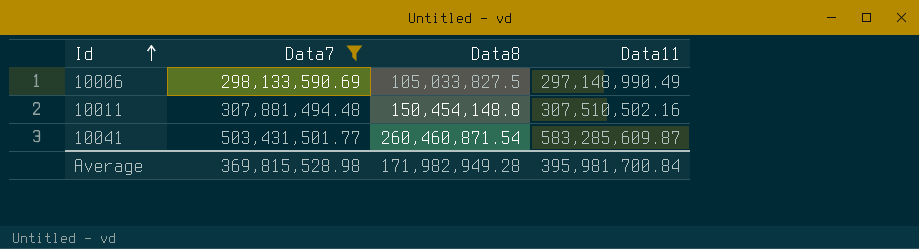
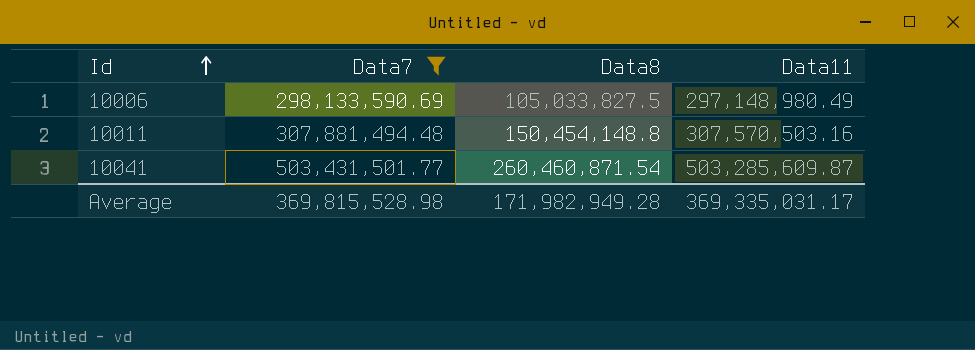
10006 | Data11: 297,148,990.49 -> 297,148,980.49
10011 | Data11: 307,510,502.16 -> 307,570,503.16
10041 | Data11: 583,285,609.87 -> 503,285,609.87
Average | Data11: 395,981,700.84 -> 369,335,031.17

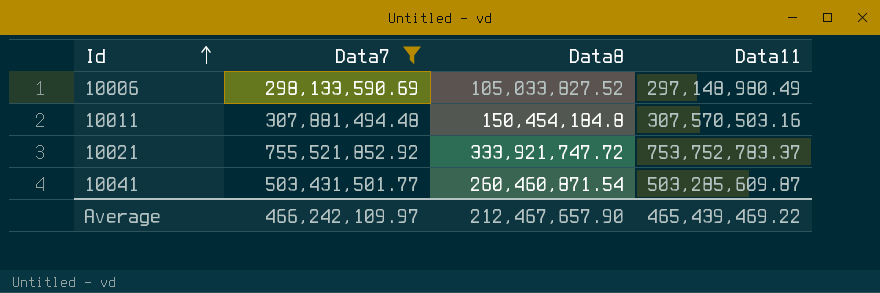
10006 | Data8: 105,033,827.5 -> 105,033,827.52
10011 | Data8: 150,454,148.8 -> 150,454,184.8
row 10021: none -> 755,521,852.92 | 333,921,747.72 | 753,752,783.37
Average | Data7: 369,815,528.98 -> 466,242,109.97
Average | Data8: 171,982,949.28 -> 212,467,657.90
Average | Data11: 369,335,031.17 -> 465,439,469.22

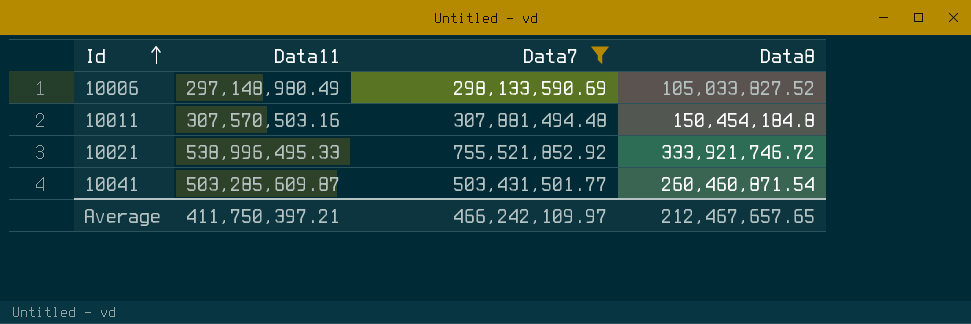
column Data11 | position: 4 -> 2
10021 | Data11: 753,752,783.37 -> 538,996,495.33
10021 | Data8: 333,921,747.72 -> 333,921,746.72
Average | Data11: 465,439,469.22 -> 411,750,397.21
Average | Data8: 212,467,657.90 -> 212,467,657.65

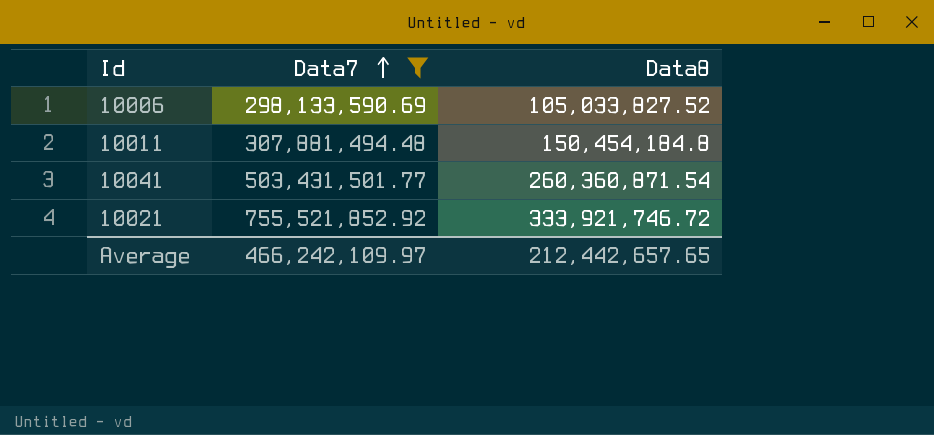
row order: Id ascending -> Data7 ascending
column Data11 | position: 2 -> none
10041 | Data8: 260,460,871.54 -> 260,360,871.54
Average | Data8: 212,467,657.65 -> 212,442,657.65

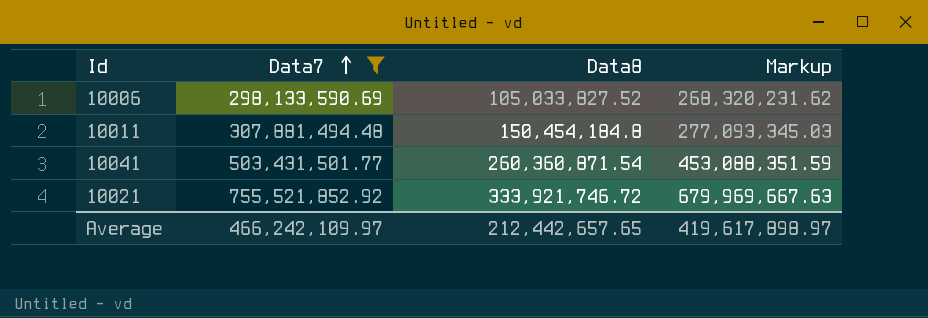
column Markup | formula: none -> [Data7] * 0.9

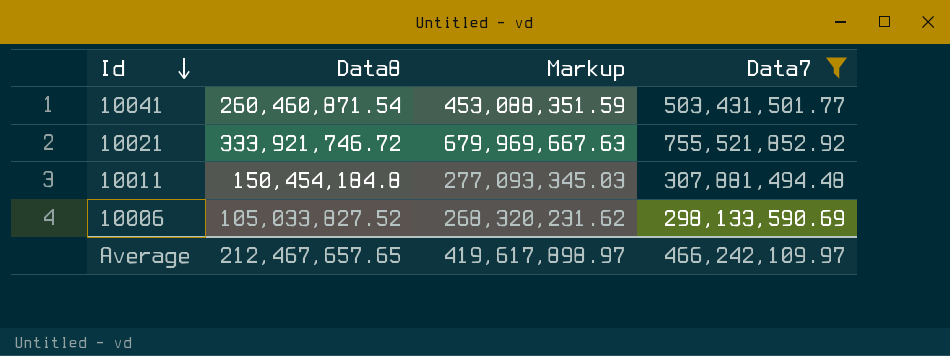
row order: Data7 ascending -> Id descending
column Data7 | position: 2 -> 4
10041 | Data8: 260,360,871.54 -> 260,460,871.54
Average | Data8: 212,442,657.65 -> 212,467,657.65

